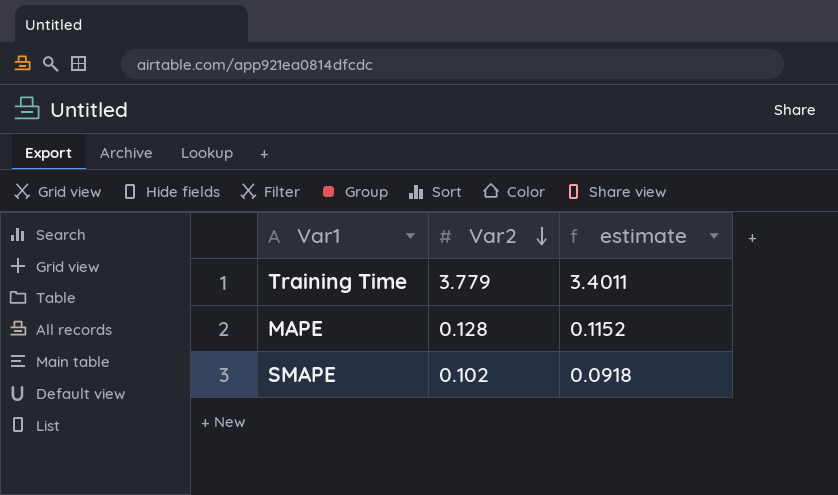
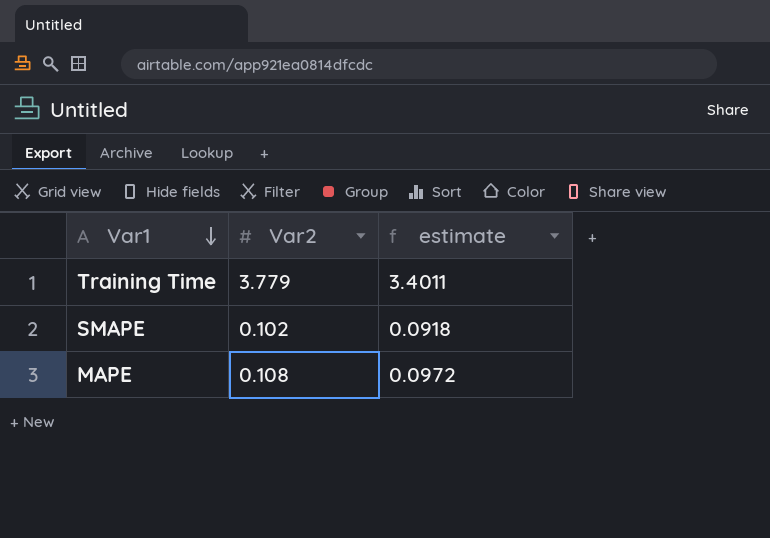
row order: Var2 descending -> Var1 descending
MAPE | Var2: 0.128 -> 0.108
MAPE | estimate: 0.1152 -> 0.0972

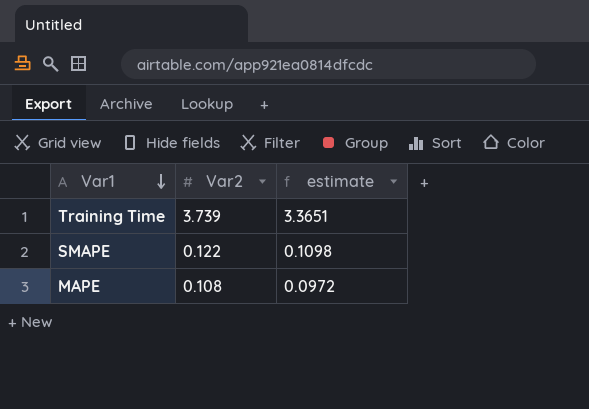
Training Time | Var2: 3.779 -> 3.739
Training Time | estimate: 3.4011 -> 3.3651
SMAPE | Var2: 0.102 -> 0.122
SMAPE | estimate: 0.0918 -> 0.1098

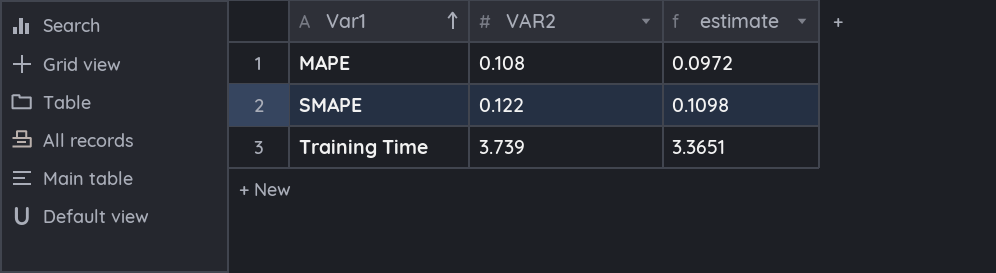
row order: Var1 descending -> Var1 ascending
column name: Var2 -> VAR2

